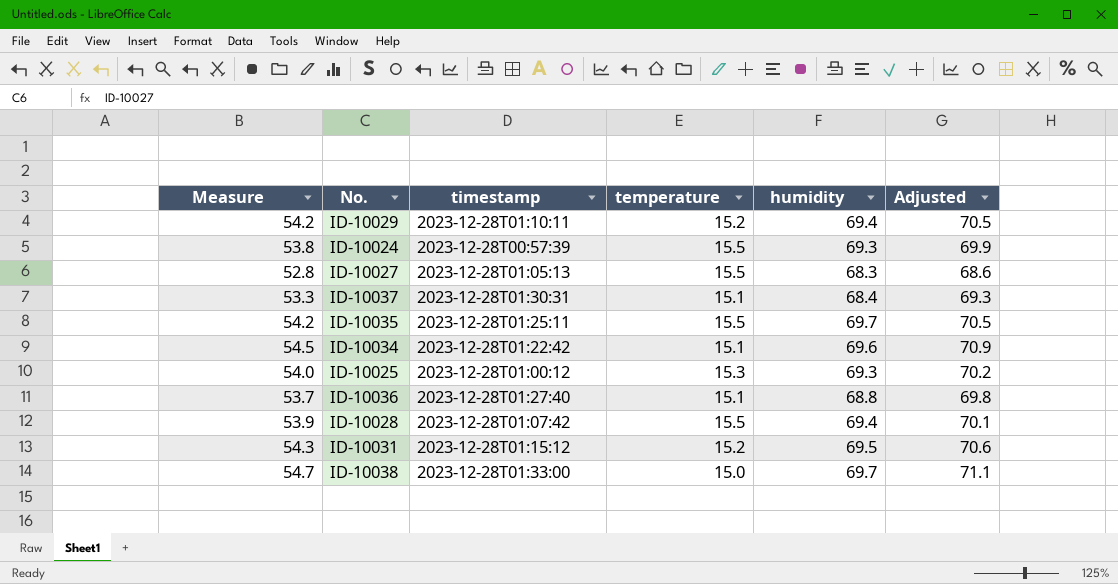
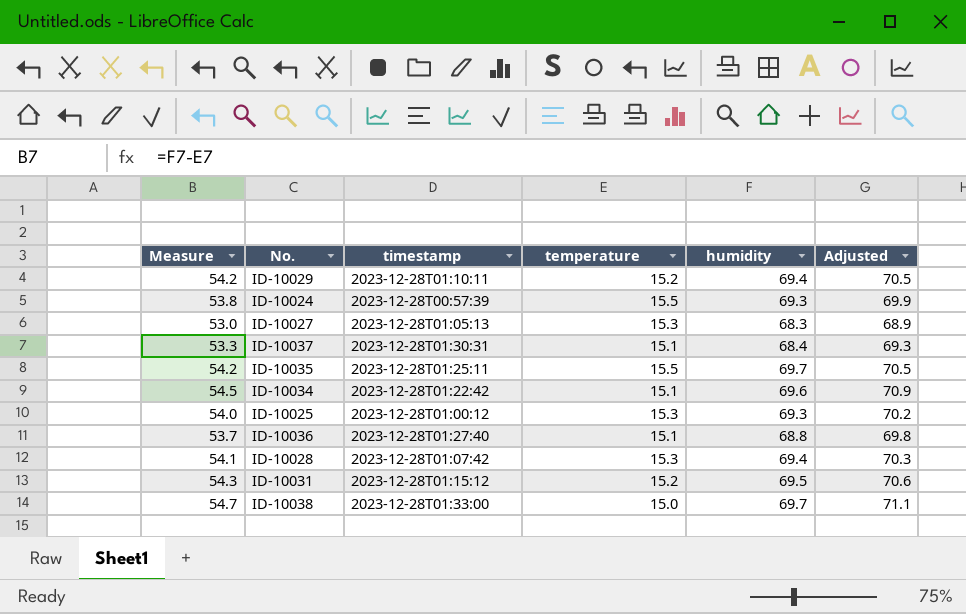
ID-10027 | Measure: 52.8 -> 53.0
ID-10027 | temperature: 15.5 -> 15.3
ID-10027 | Adjusted: 68.6 -> 68.9
ID-10028 | Measure: 53.9 -> 54.1
ID-10028 | temperature: 15.5 -> 15.3
ID-10028 | Adjusted: 70.1 -> 70.3

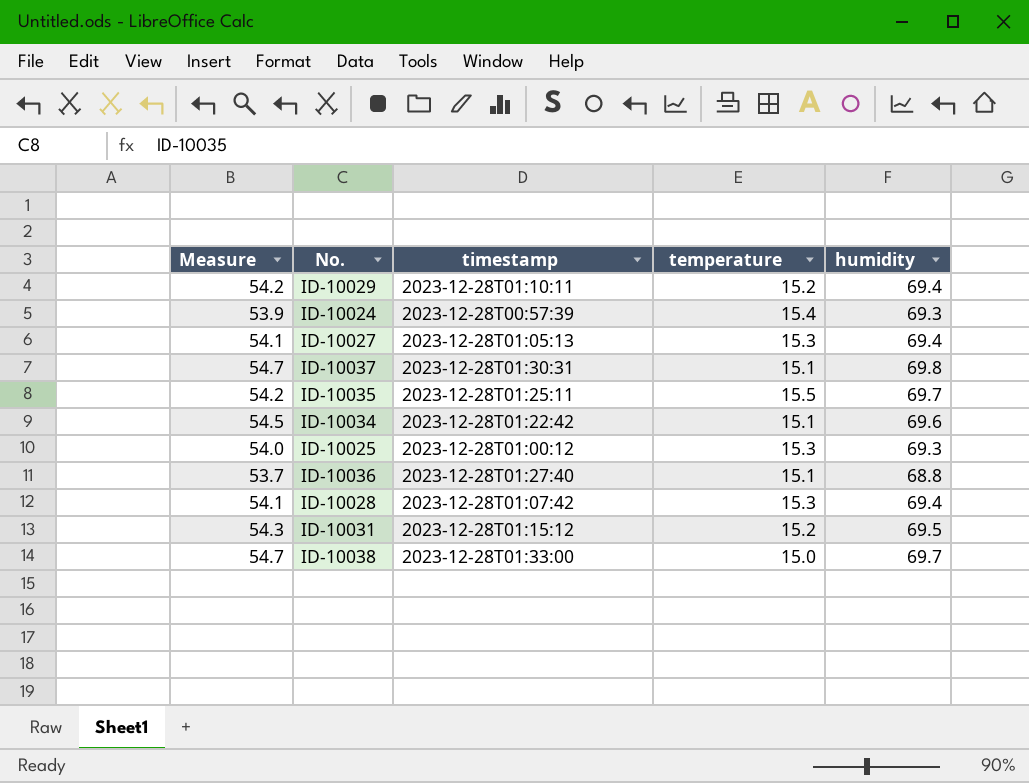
column Adjusted | formula: [Measure] * 1.3 -> none
ID-10024 | Measure: 53.8 -> 53.9
ID-10024 | temperature: 15.5 -> 15.4
ID-10027 | Measure: 53.0 -> 54.1
ID-10027 | humidity: 68.3 -> 69.4
ID-10037 | Measure: 53.3 -> 54.7
ID-10037 | humidity: 68.4 -> 69.8

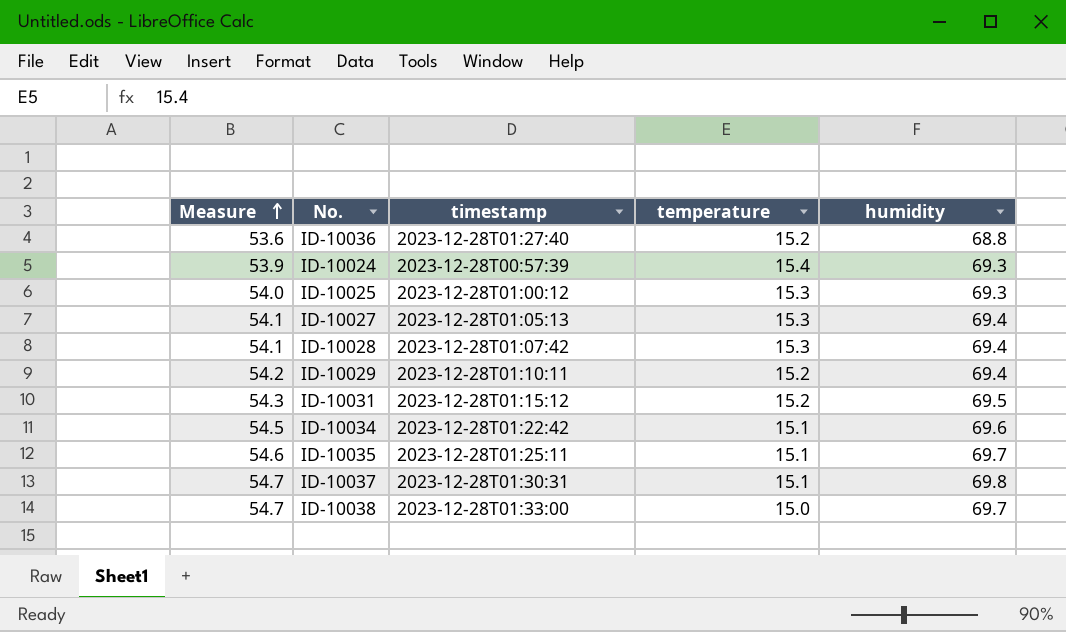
row order: none -> Measure ascending
ID-10036 | Measure: 53.7 -> 53.6
ID-10036 | temperature: 15.1 -> 15.2
ID-10035 | Measure: 54.2 -> 54.6
ID-10035 | temperature: 15.5 -> 15.1

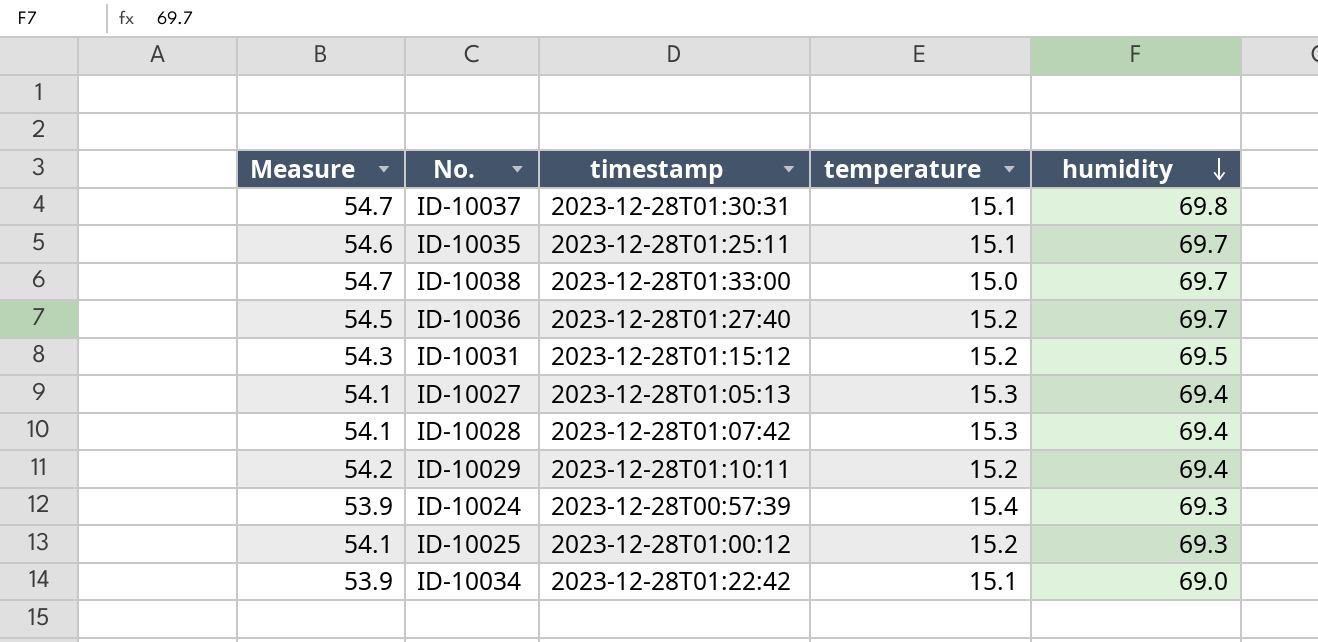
row order: Measure ascending -> humidity descending
ID-10036 | Measure: 53.6 -> 54.5
ID-10036 | humidity: 68.8 -> 69.7
ID-10025 | Measure: 54.0 -> 54.1
ID-10025 | temperature: 15.3 -> 15.2
ID-10034 | Measure: 54.5 -> 53.9
ID-10034 | humidity: 69.6 -> 69.0

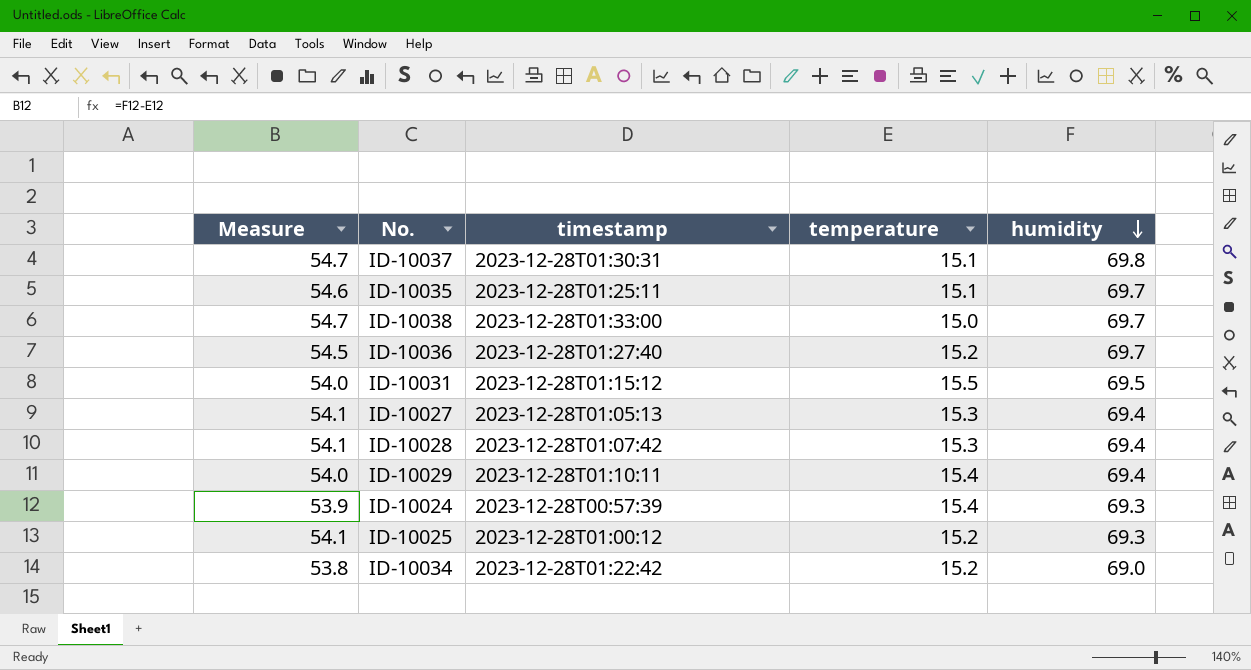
ID-10031 | Measure: 54.3 -> 54.0
ID-10031 | temperature: 15.2 -> 15.5
ID-10029 | Measure: 54.2 -> 54.0
ID-10029 | temperature: 15.2 -> 15.4
ID-10034 | Measure: 53.9 -> 53.8
ID-10034 | temperature: 15.1 -> 15.2

